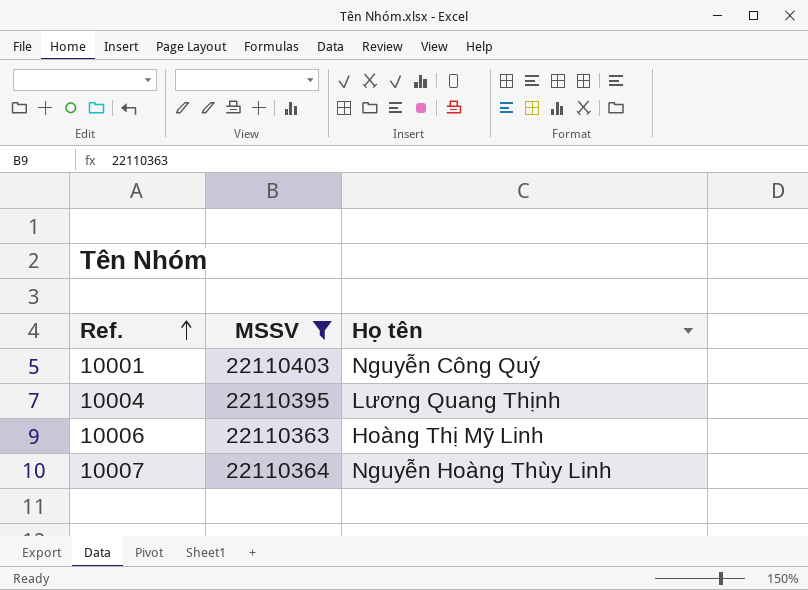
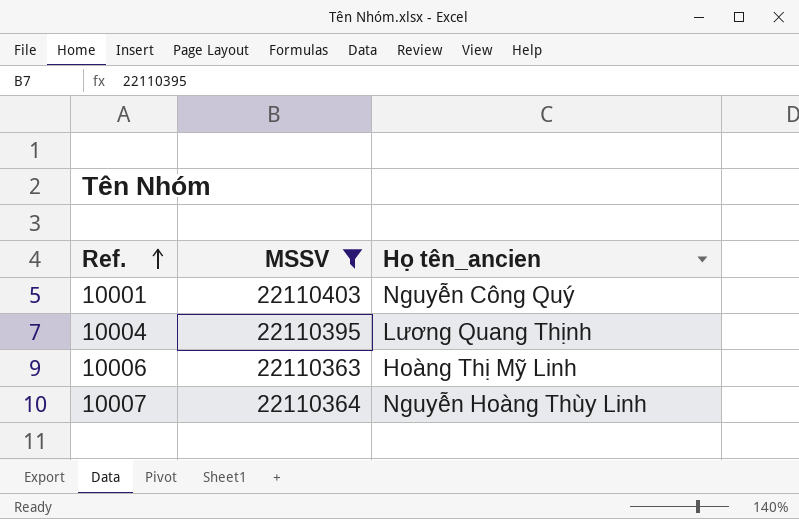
column name: Họ tên -> Họ tên_ancien

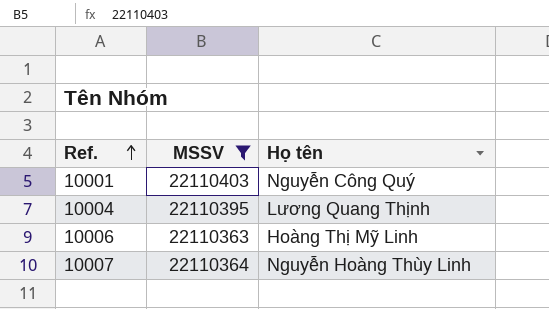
column name: Họ tên_ancien -> Họ tên

